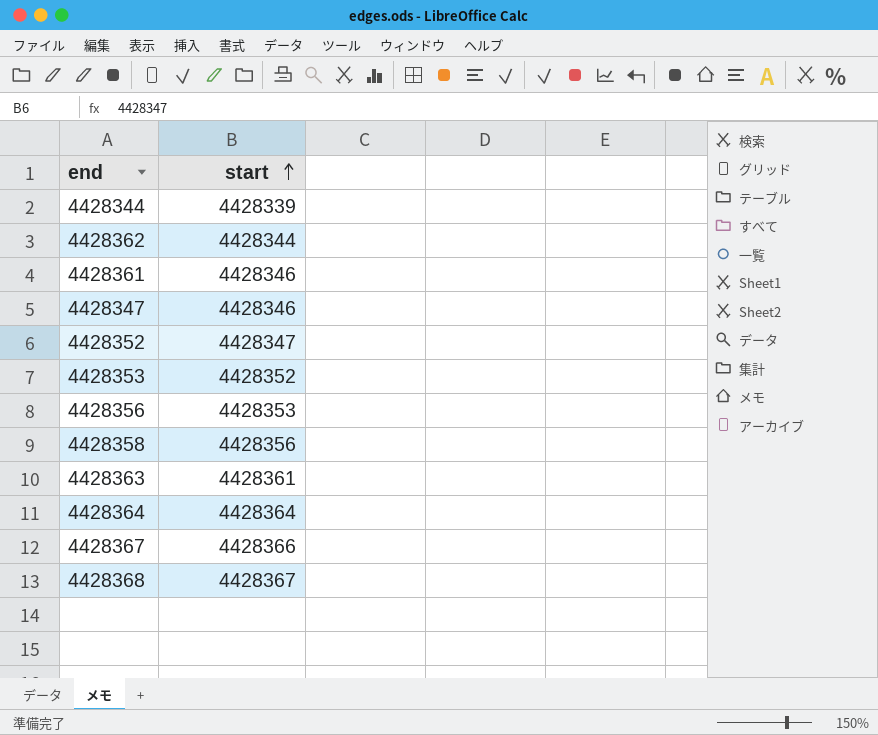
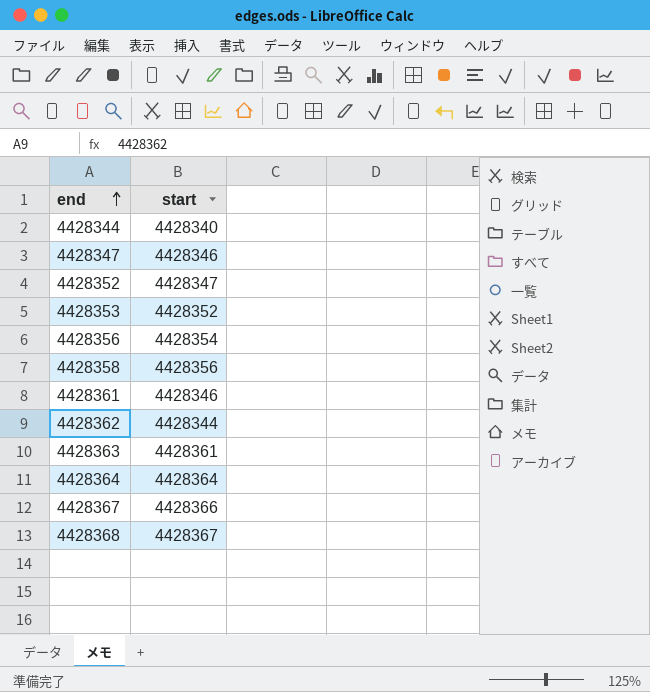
row order: start ascending -> end ascending
4428344 | start: 4428339 -> 4428340
4428356 | start: 4428353 -> 4428354

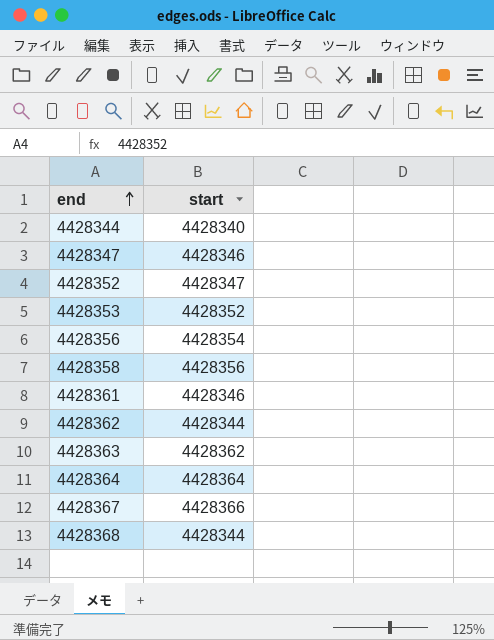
4428363 | start: 4428361 -> 4428362
4428368 | start: 4428367 -> 4428344

